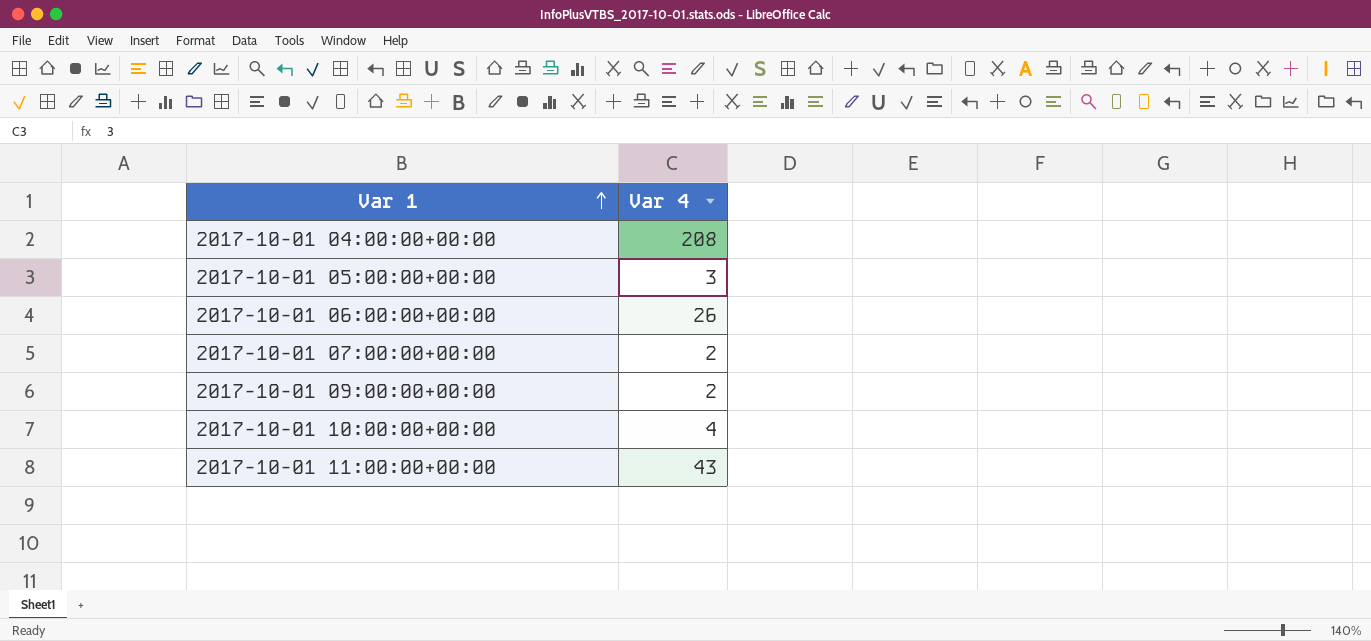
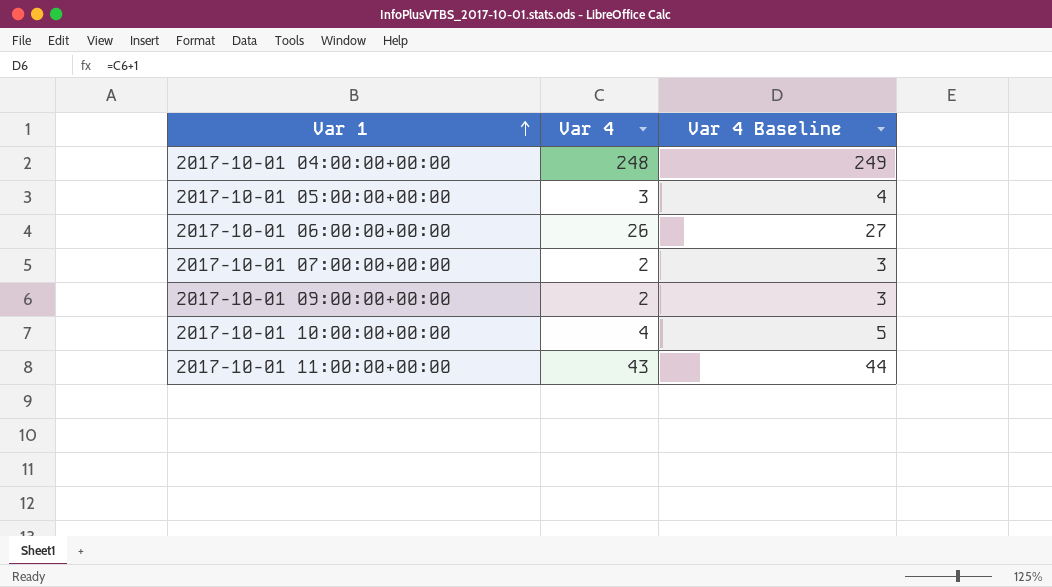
column Var 4 Baseline | formula: none -> [Var 4] + 1
2017-10-01 04:00:00+00:00 | Var 4: 208 -> 248

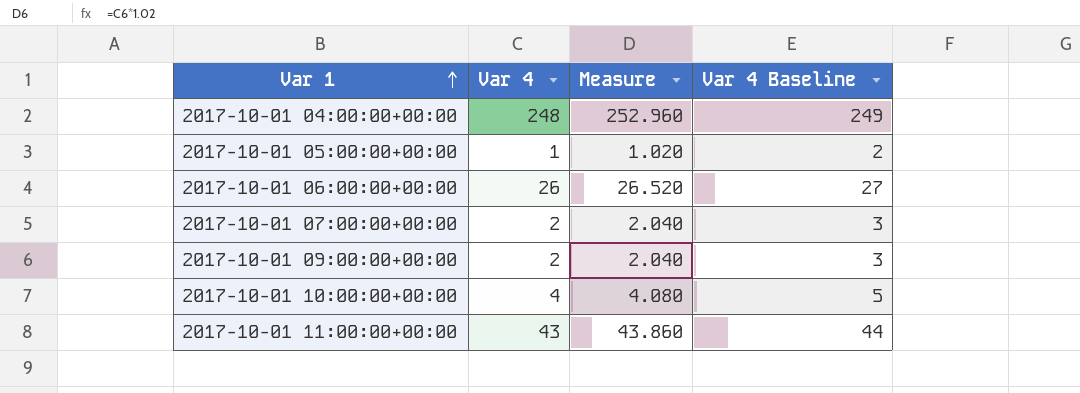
column Measure | formula: none -> [Var 4] * 1.02
2017-10-01 05:00:00+00:00 | Var 4: 3 -> 1
2017-10-01 05:00:00+00:00 | Var 4 Baseline: 4 -> 2

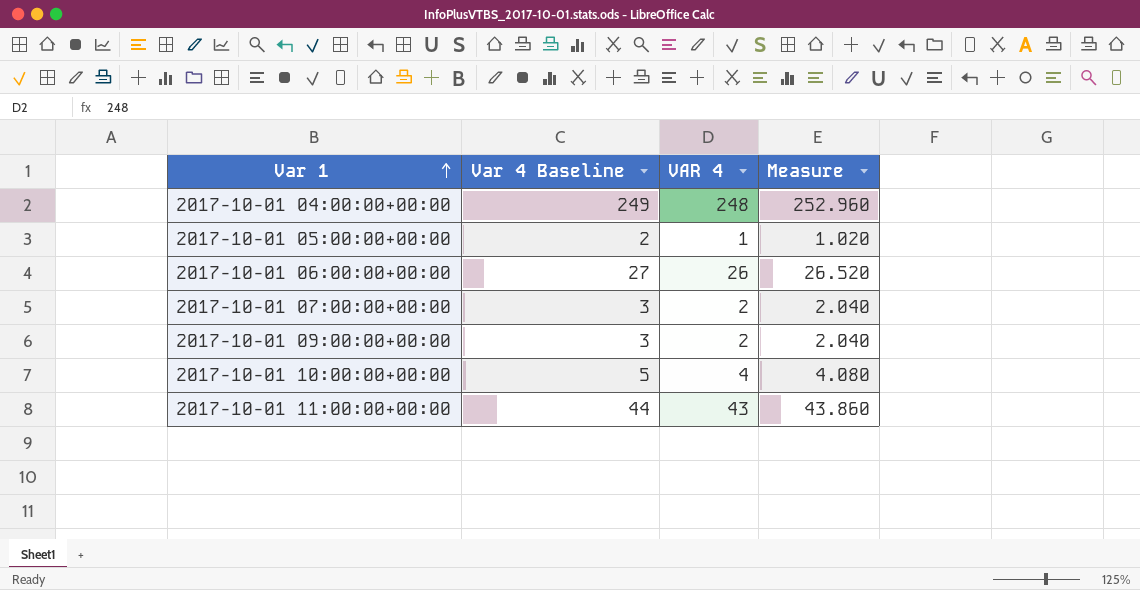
column Var 4 Baseline | position: 4 -> 2
column name: Var 4 -> VAR 4

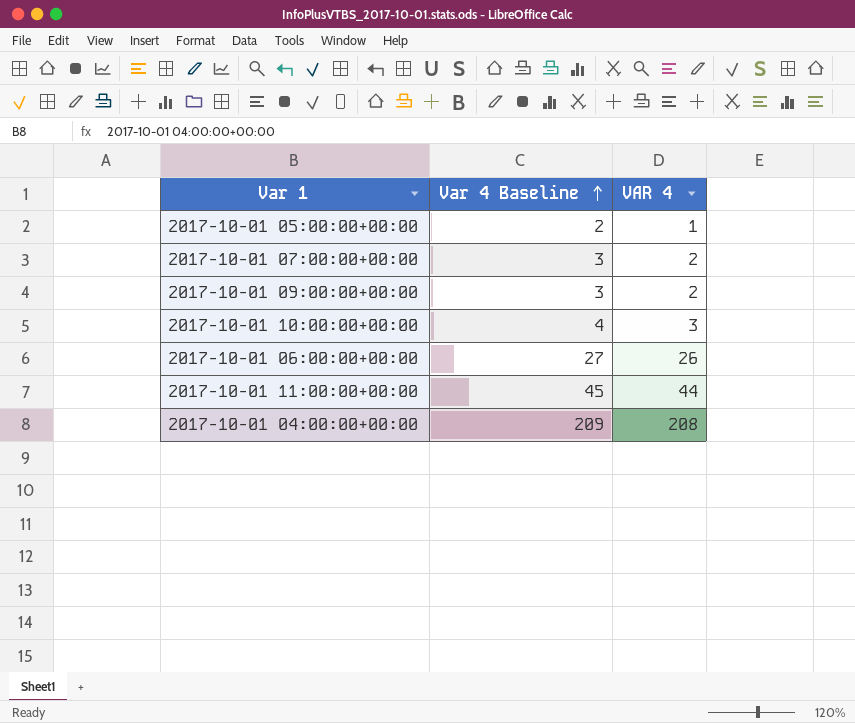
row order: Var 1 ascending -> Var 4 Baseline ascending
column Measure | formula: [VAR 4] * 1.02 -> none
2017-10-01 10:00:00+00:00 | Var 4 Baseline: 5 -> 4
2017-10-01 10:00:00+00:00 | VAR 4: 4 -> 3
2017-10-01 11:00:00+00:00 | Var 4 Baseline: 44 -> 45
2017-10-01 11:00:00+00:00 | VAR 4: 43 -> 44
2017-10-01 04:00:00+00:00 | Var 4 Baseline: 249 -> 209
2017-10-01 04:00:00+00:00 | VAR 4: 248 -> 208

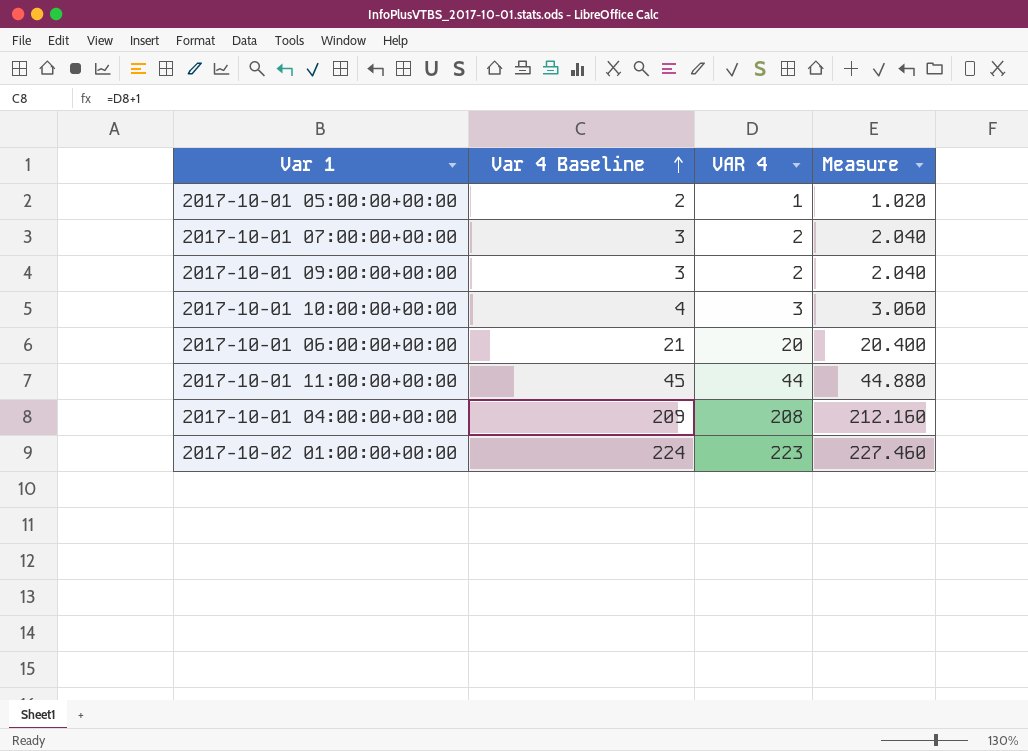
column Measure | formula: none -> [VAR 4] * 1.02
2017-10-01 06:00:00+00:00 | Var 4 Baseline: 27 -> 21
2017-10-01 06:00:00+00:00 | VAR 4: 26 -> 20
row 2017-10-02 01:00:00+00:00: none -> 224 | 223 | 227.460

